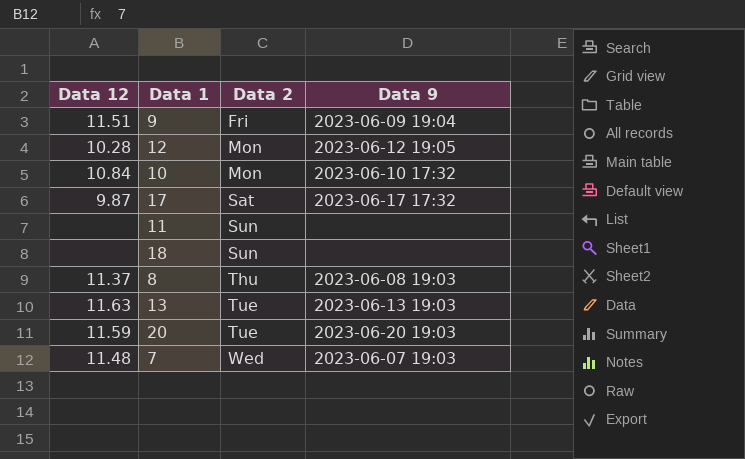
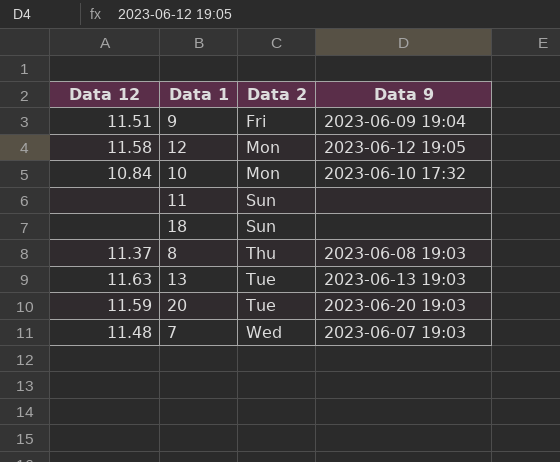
row 17: 9.87 | Sat | 2023-06-17 17:32 -> none
12 | Data 12: 10.28 -> 11.58

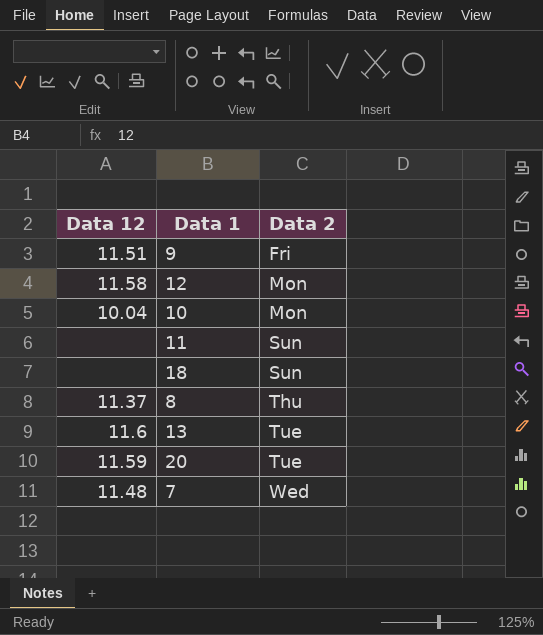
column Data 9 | position: 4 -> none
10 | Data 12: 10.84 -> 10.04
13 | Data 12: 11.63 -> 11.6

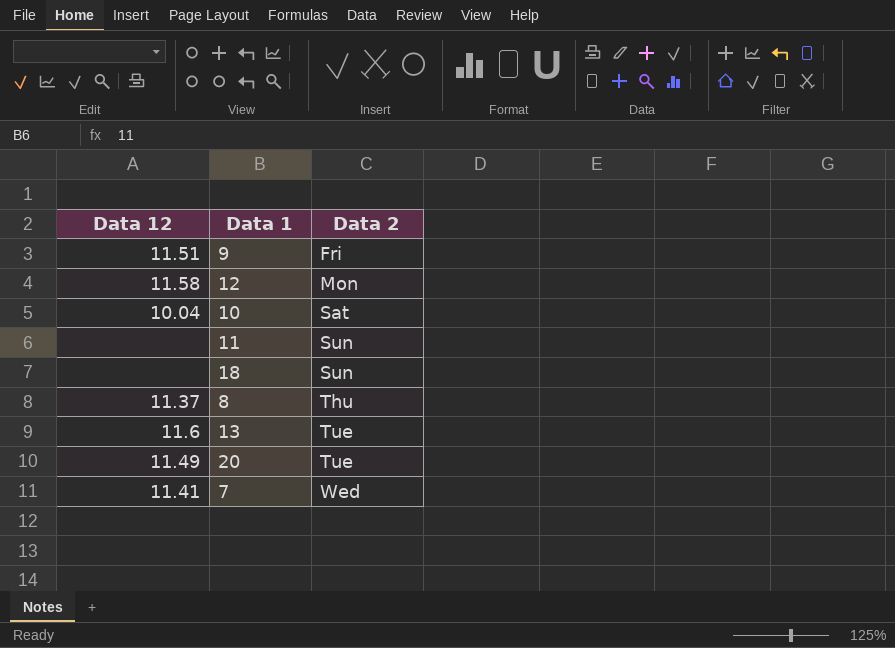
10 | Data 2: Mon -> Sat
20 | Data 12: 11.59 -> 11.49
7 | Data 12: 11.48 -> 11.41

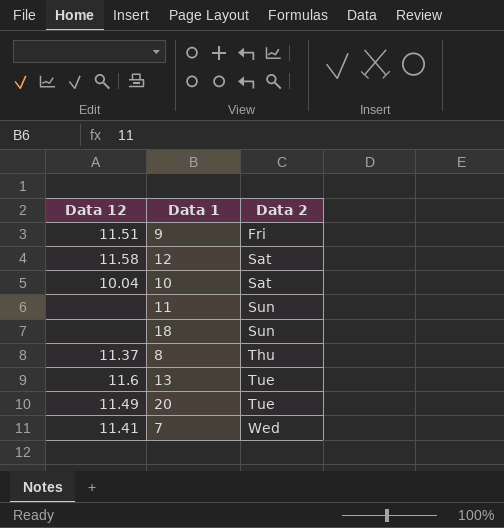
12 | Data 2: Mon -> Sat

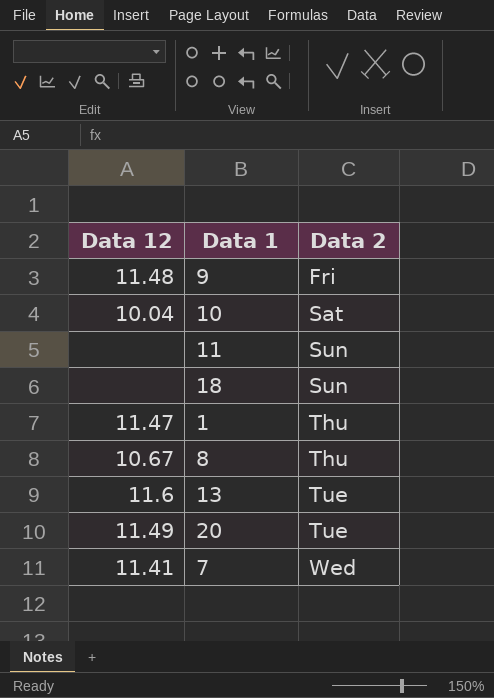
row 12: 11.58 | Sat -> none
9 | Data 12: 11.51 -> 11.48
row 1: none -> 11.47 | Thu
8 | Data 12: 11.37 -> 10.67

